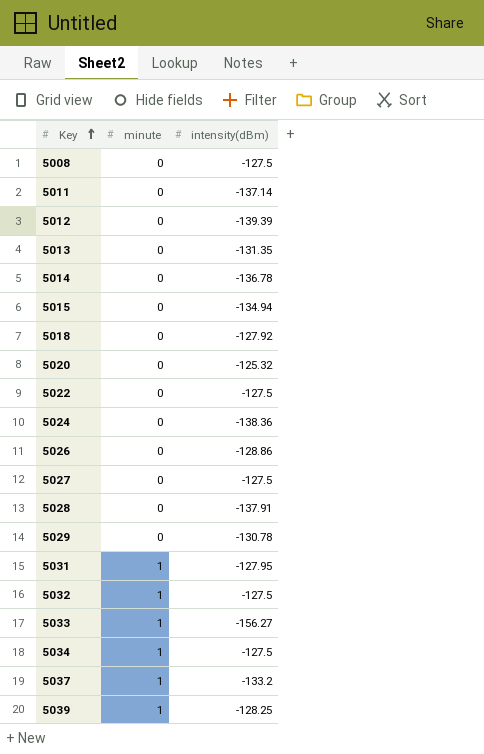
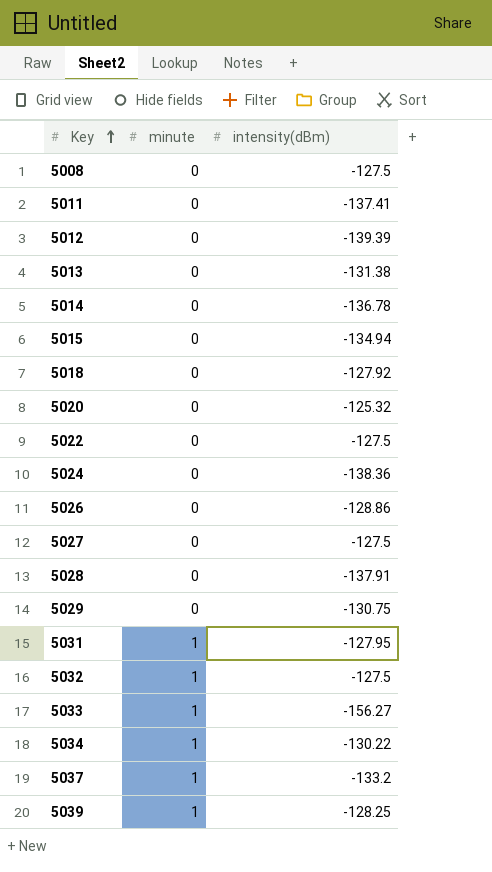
5011 | intensity(dBm): -137.14 -> -137.41
5013 | intensity(dBm): -131.35 -> -131.38
5029 | intensity(dBm): -130.78 -> -130.75
5034 | intensity(dBm): -127.5 -> -130.22

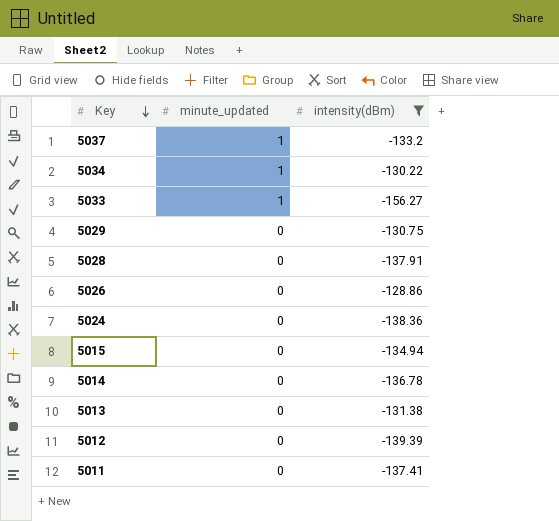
filter: none -> intensity(dBm) <= -128.86
row order: Key ascending -> Key descending
column name: minute -> minute_updated

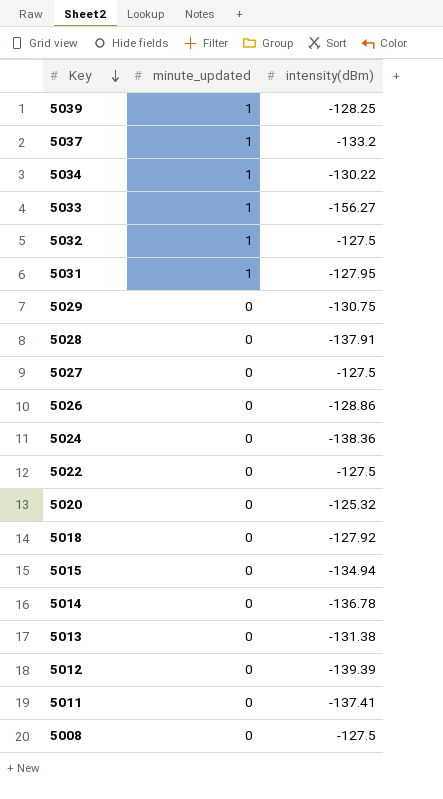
filter: intensity(dBm) <= -128.86 -> none

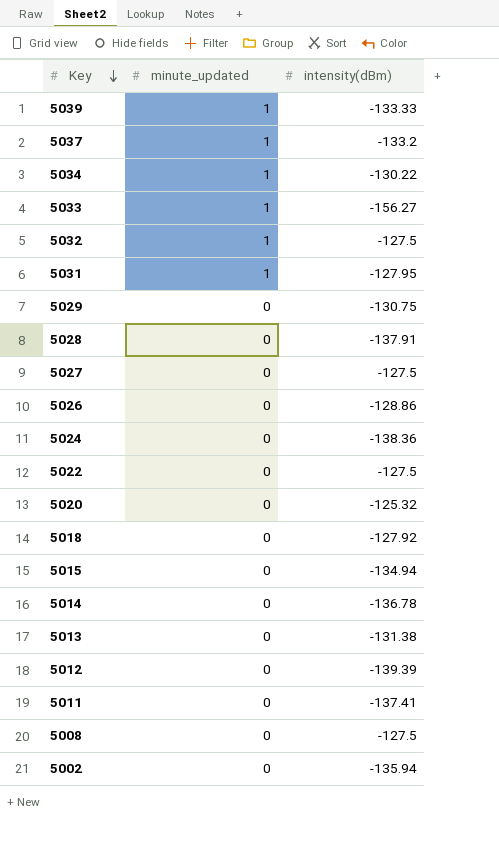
5039 | intensity(dBm): -128.25 -> -133.33
row 5002: none -> 0 | -135.94

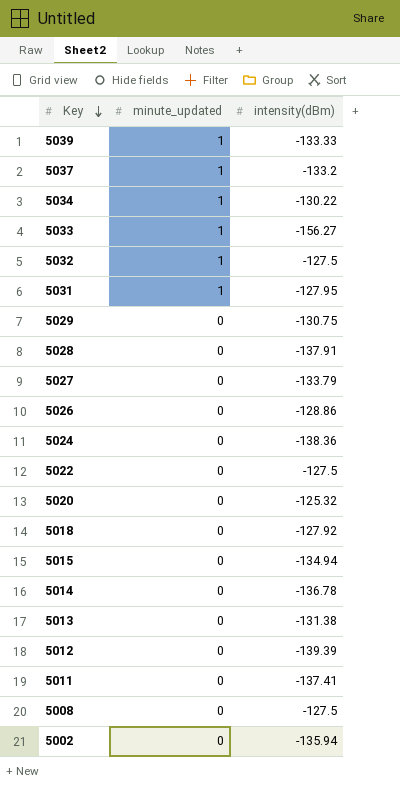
5027 | intensity(dBm): -127.5 -> -133.79

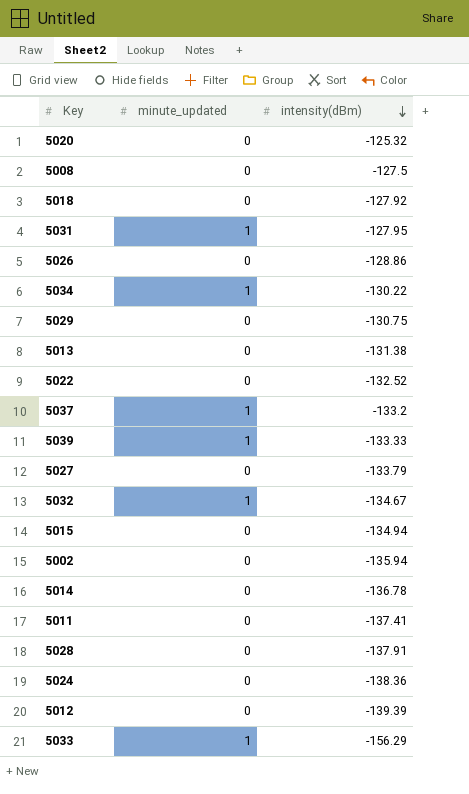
row order: Key descending -> intensity(dBm) descending
5022 | intensity(dBm): -127.5 -> -132.52
5032 | intensity(dBm): -127.5 -> -134.67
5033 | intensity(dBm): -156.27 -> -156.29

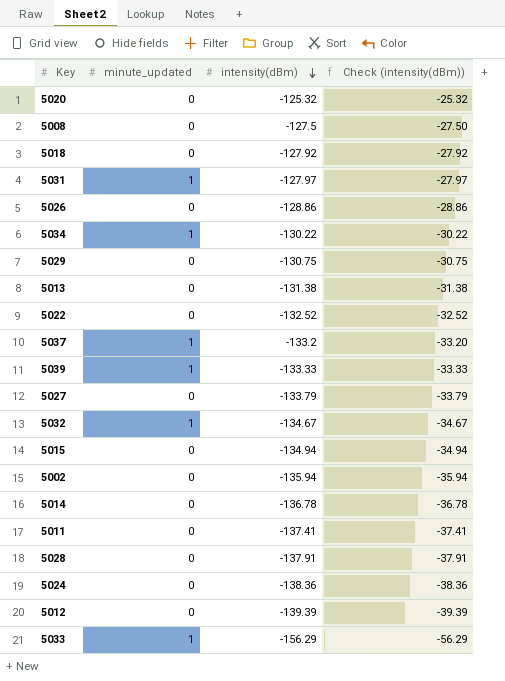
column Check (intensity(dBm)) | formula: none -> [intensity(dBm)] + 100
5031 | intensity(dBm): -127.95 -> -127.97

